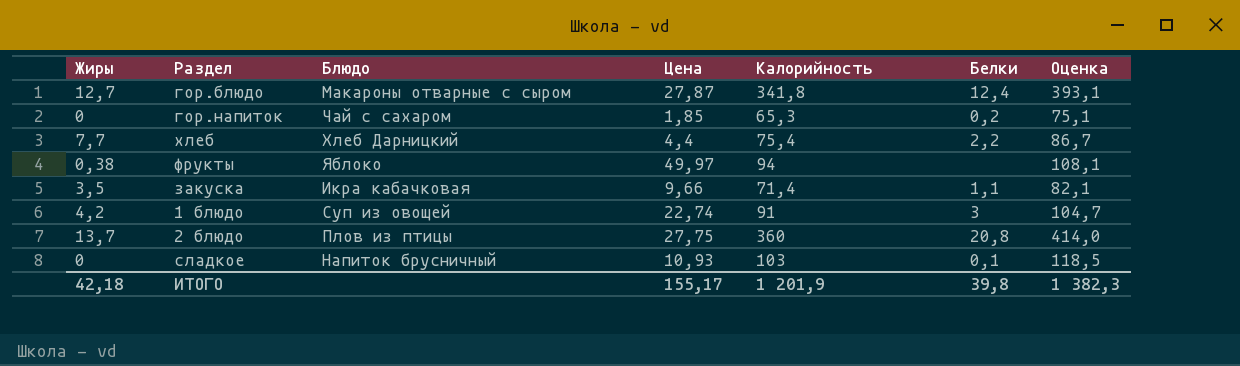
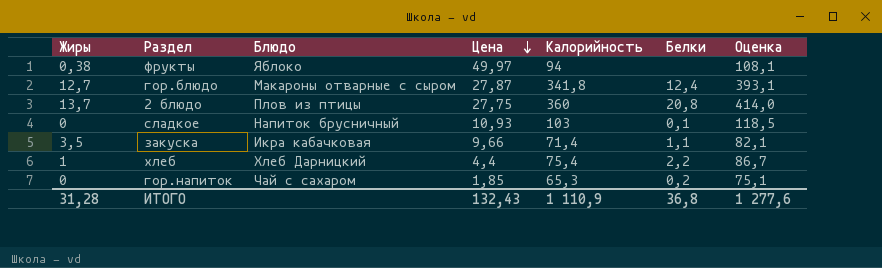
row order: none -> Цена descending
row 1 блюдо: 4,2 | Суп из овощей | 22,74 | 91 | 3 | 104,7 -> none
хлеб | Жиры: 7,7 -> 1
ИТОГО | Жиры: 42,18 -> 31,28
ИТОГО | Цена: 155,17 -> 132,43
ИТОГО | Калорийность: 1 201,9 -> 1 110,9
ИТОГО | Белки: 39,8 -> 36,8
ИТОГО | Оценка: 1 382,3 -> 1 277,6

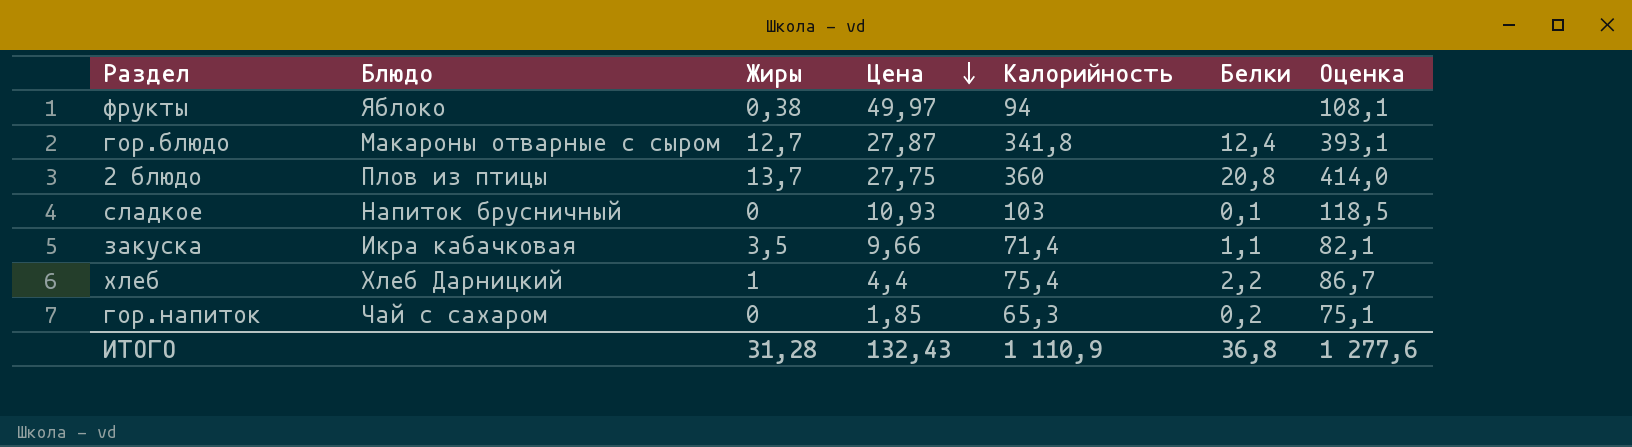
column Жиры | position: 1 -> 3

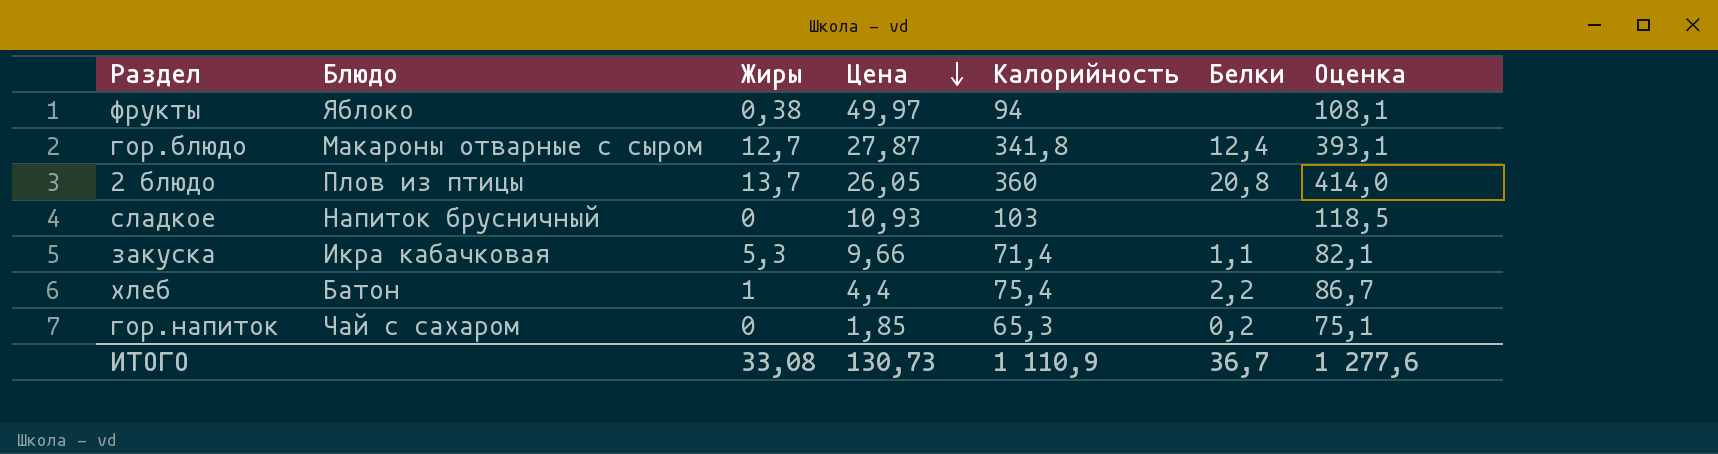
2 блюдо | Цена: 27,75 -> 26,05
сладкое | Белки: 0,1 -> none
закуска | Жиры: 3,5 -> 5,3
хлеб | Блюдо: Хлеб Дарницкий -> Батон
ИТОГО | Жиры: 31,28 -> 33,08
ИТОГО | Цена: 132,43 -> 130,73
ИТОГО | Белки: 36,8 -> 36,7

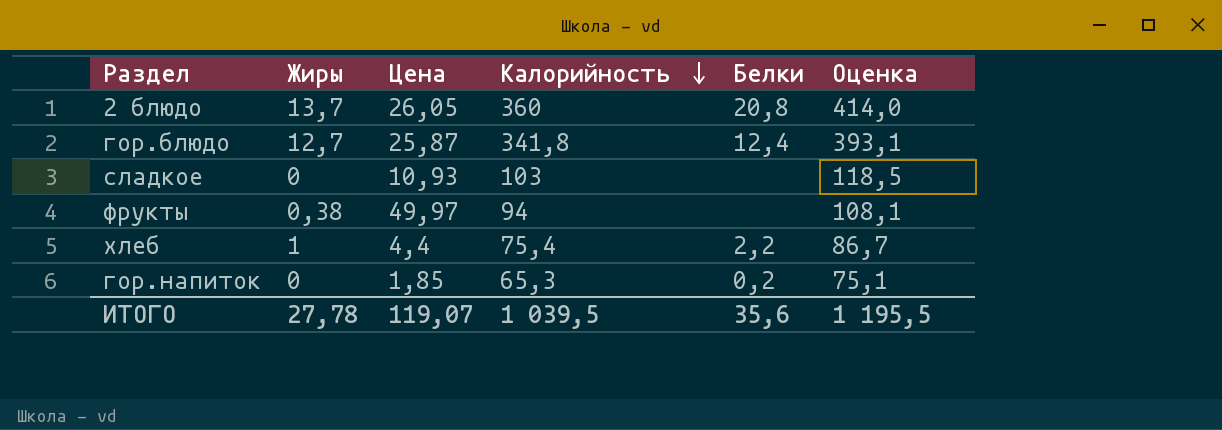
row order: Цена descending -> Калорийность descending
column Блюдо | position: 2 -> none
row закуска: Икра кабачковая | 5,3 | 9,66 | 71,4 | 1,1 | 82,1 -> none
гор.блюдо | Цена: 27,87 -> 25,87
ИТОГО | Жиры: 33,08 -> 27,78
ИТОГО | Цена: 130,73 -> 119,07
ИТОГО | Калорийность: 1 110,9 -> 1 039,5
ИТОГО | Белки: 36,7 -> 35,6
ИТОГО | Оценка: 1 277,6 -> 1 195,5

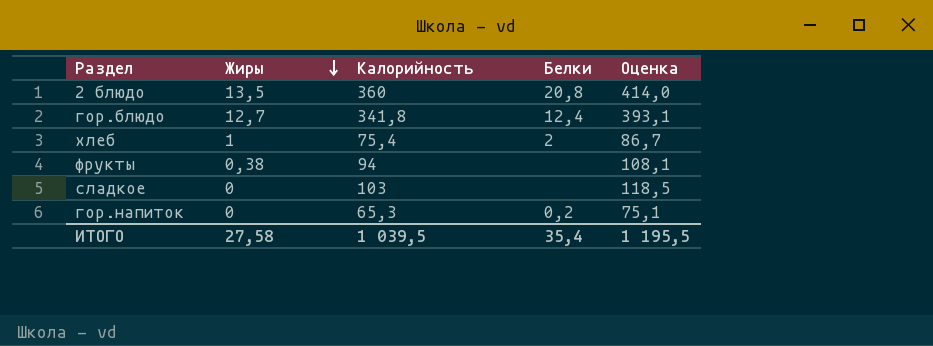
row order: Калорийность descending -> Жиры descending
column Цена | position: 3 -> none
2 блюдо | Жиры: 13,7 -> 13,5
хлеб | Белки: 2,2 -> 2
ИТОГО | Жиры: 27,78 -> 27,58
ИТОГО | Белки: 35,6 -> 35,4

